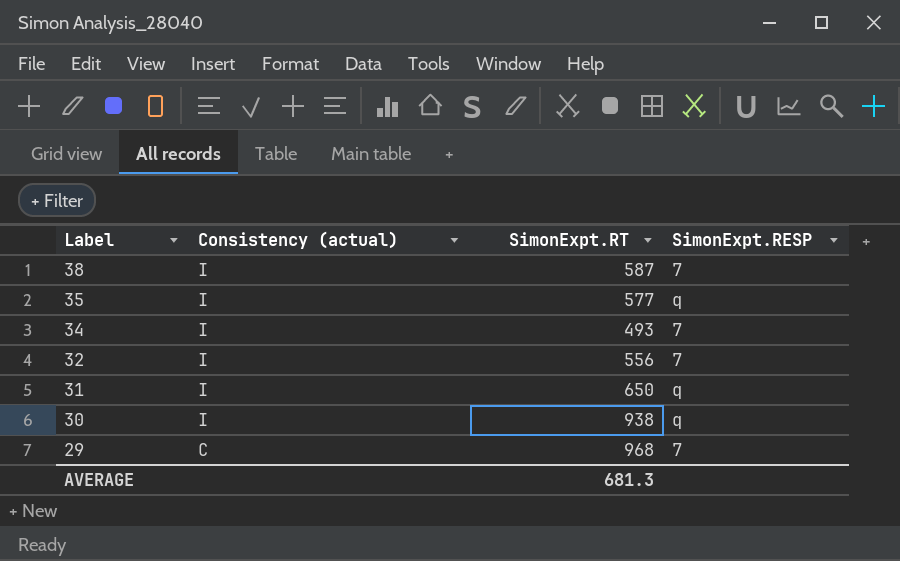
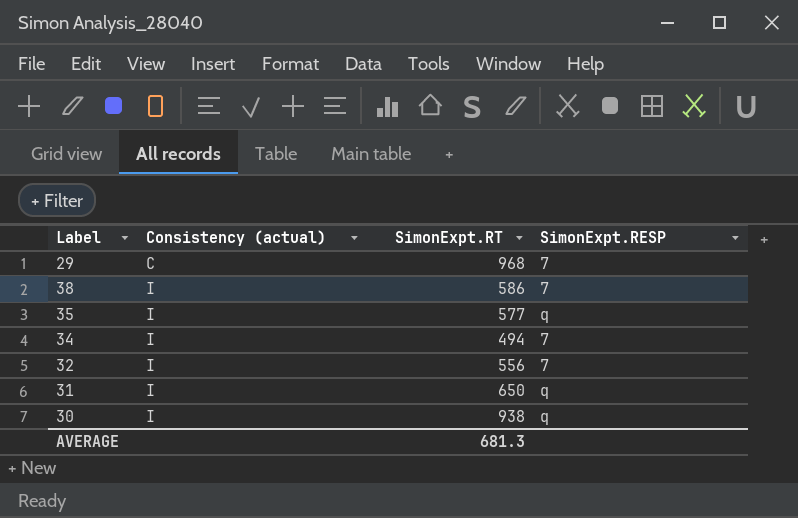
row order: Label descending -> Consistency (actual) ascending
38 | SimonExpt.RT: 587 -> 586
34 | SimonExpt.RT: 493 -> 494

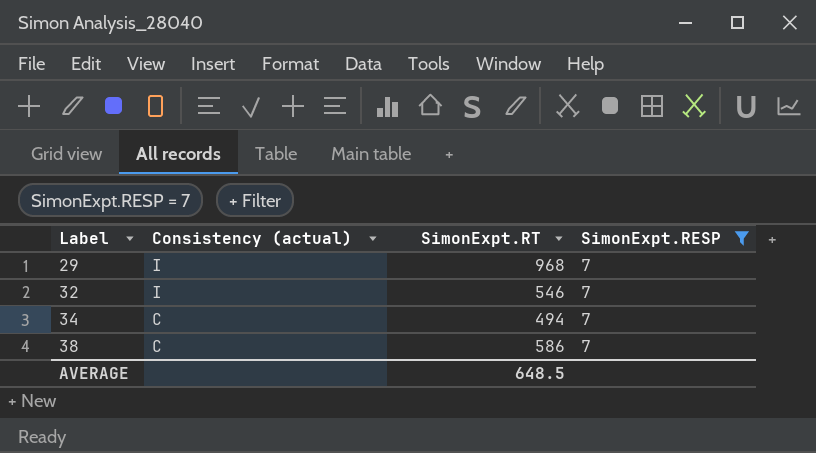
filter: none -> SimonExpt.RESP = 7
row order: Consistency (actual) ascending -> Label ascending
29 | Consistency (actual): C -> I
32 | SimonExpt.RT: 556 -> 546
34 | Consistency (actual): I -> C
38 | Consistency (actual): I -> C
AVERAGE | SimonExpt.RT: 681.3 -> 648.5

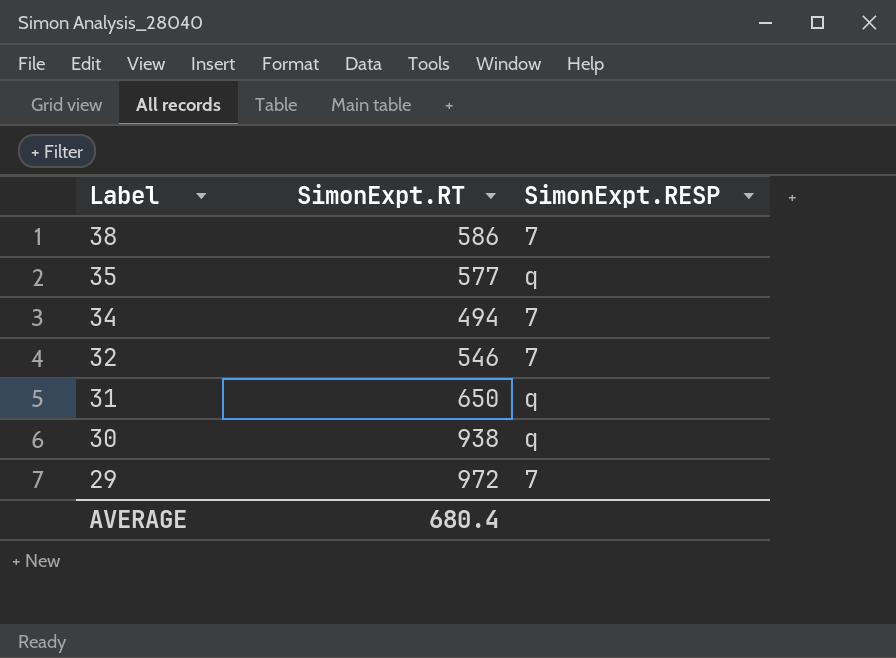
filter: SimonExpt.RESP = 7 -> none
row order: Label ascending -> Label descending
column Consistency (actual) | position: 2 -> none
29 | SimonExpt.RT: 968 -> 972
AVERAGE | SimonExpt.RT: 648.5 -> 680.4

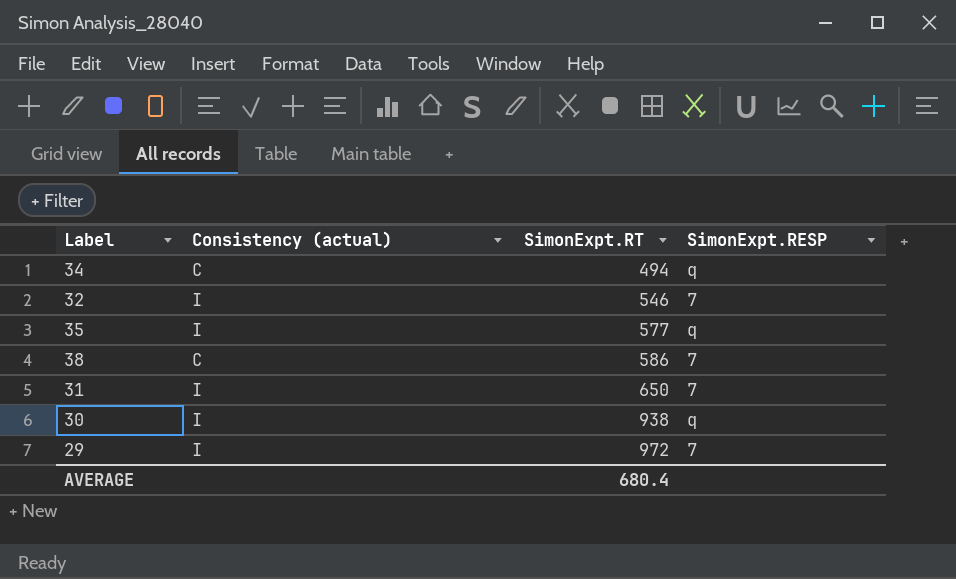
row order: Label descending -> SimonExpt.RT ascending
column Consistency (actual) | position: none -> 2
34 | SimonExpt.RESP: 7 -> q
31 | SimonExpt.RESP: q -> 7

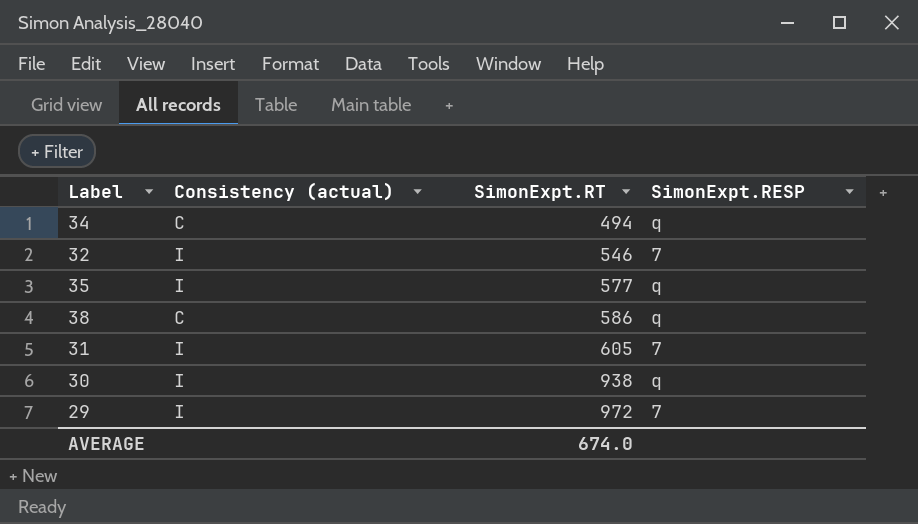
38 | SimonExpt.RESP: 7 -> q
31 | SimonExpt.RT: 650 -> 605
AVERAGE | SimonExpt.RT: 680.4 -> 674.0

